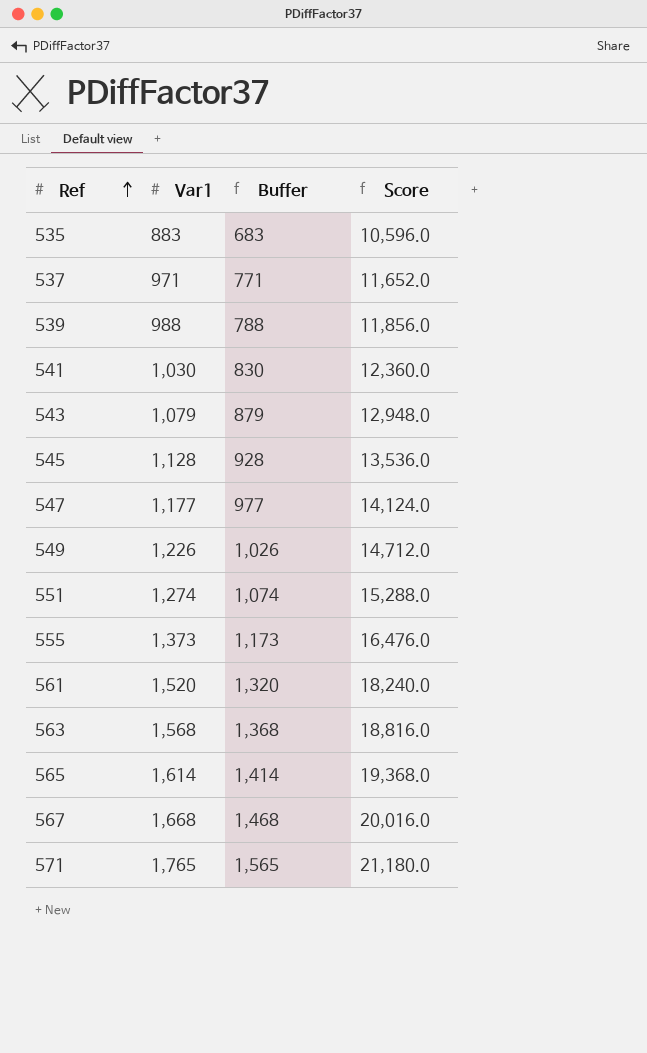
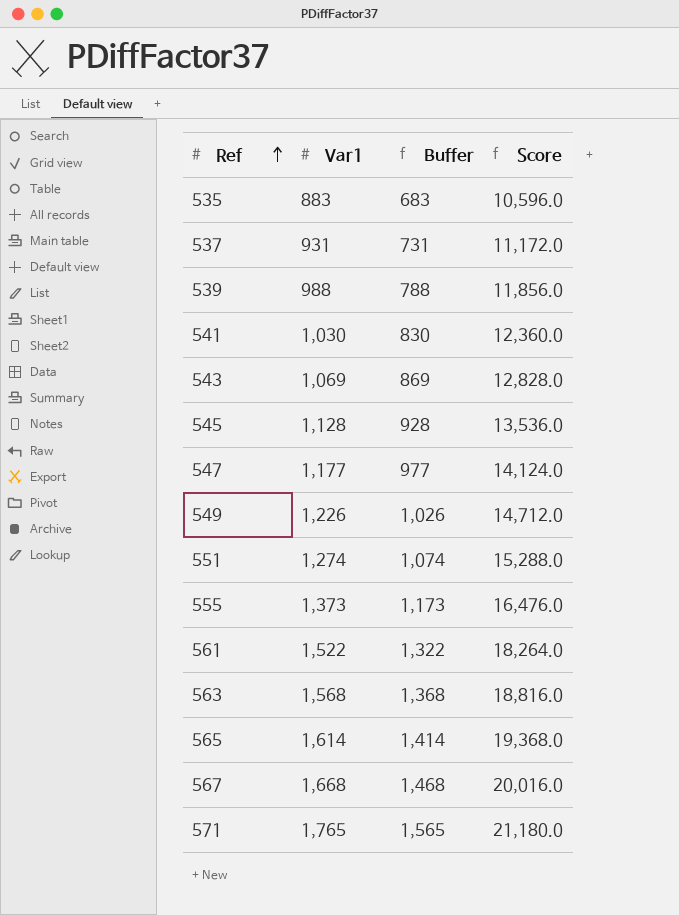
537 | Var1: 971 -> 931
537 | Buffer: 771 -> 731
537 | Score: 11,652.0 -> 11,172.0
543 | Var1: 1,079 -> 1,069
543 | Buffer: 879 -> 869
543 | Score: 12,948.0 -> 12,828.0
561 | Var1: 1,520 -> 1,522
561 | Buffer: 1,320 -> 1,322
561 | Score: 18,240.0 -> 18,264.0

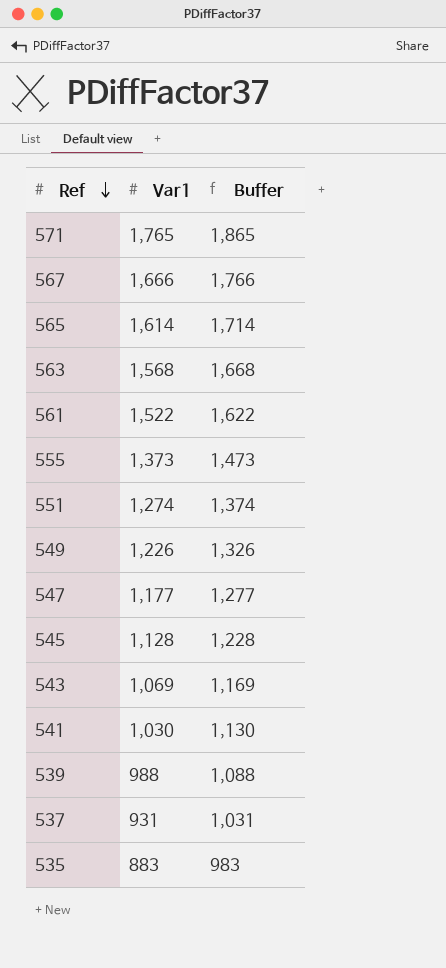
row order: Ref ascending -> Ref descending
column Score | formula: [Var1] * 12 -> none
column Buffer | formula: [Var1] - 200 -> [Var1] + 100
567 | Var1: 1,668 -> 1,666

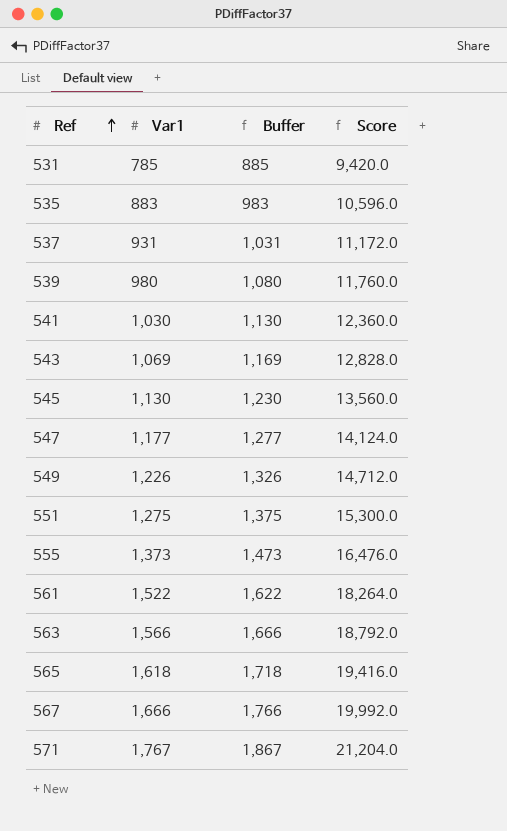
row order: Ref descending -> Ref ascending
column Score | formula: none -> [Var1] * 12
row 531: none -> 785 | 885 | 9,420.0
539 | Var1: 988 -> 980
539 | Buffer: 1,088 -> 1,080
545 | Var1: 1,128 -> 1,130
545 | Buffer: 1,228 -> 1,230
551 | Var1: 1,274 -> 1,275
551 | Buffer: 1,374 -> 1,375
563 | Var1: 1,568 -> 1,566
563 | Buffer: 1,668 -> 1,666
565 | Var1: 1,614 -> 1,618
565 | Buffer: 1,714 -> 1,718
571 | Var1: 1,765 -> 1,767
571 | Buffer: 1,865 -> 1,867

